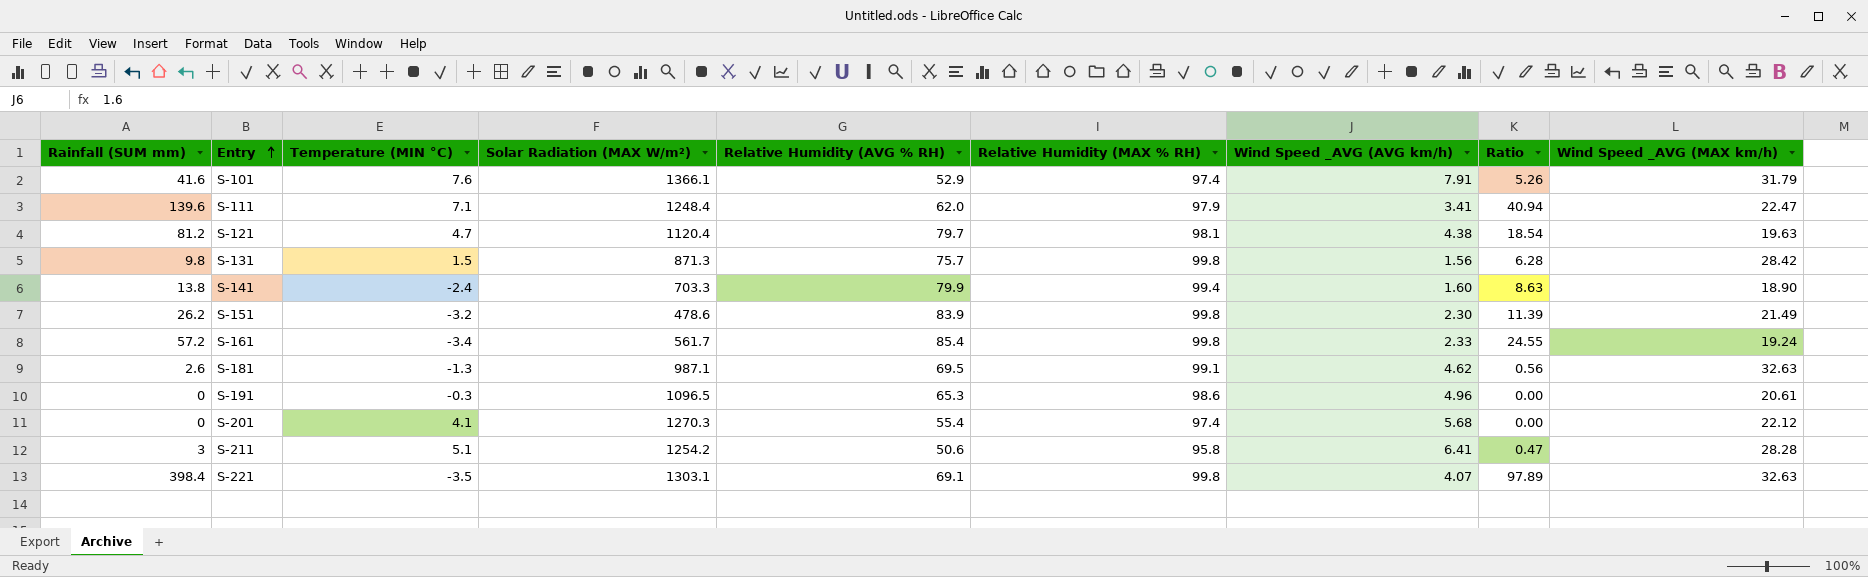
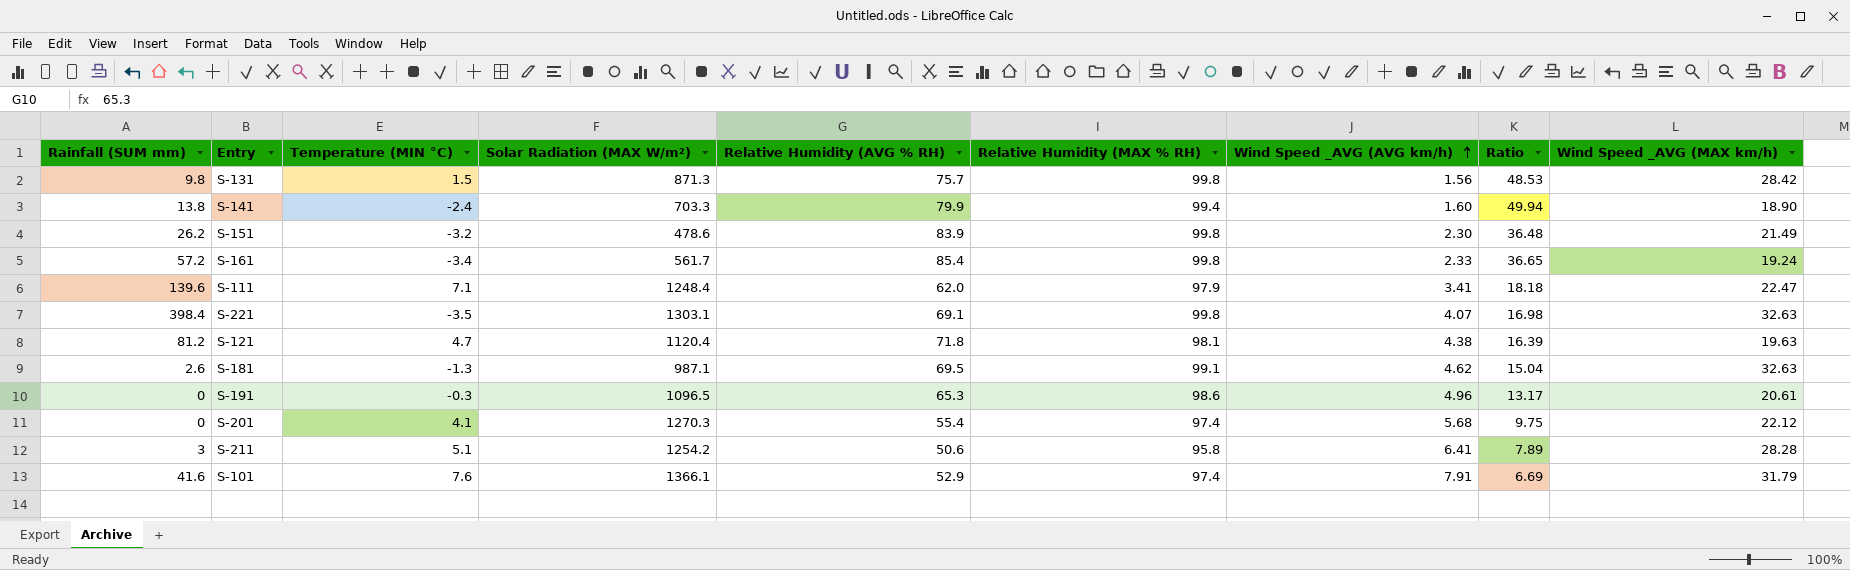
row order: Entry ascending -> Wind Speed _AVG (AVG km/h) ascending
column Ratio | formula: [Rainfall (SUM mm)] / [Wind Speed _AVG (AVG km/h)] -> [Relative Humidity (AVG % RH)] / [Wind Speed _AVG (AVG km/h)]
S-121 | Relative Humidity (AVG % RH): 79.7 -> 71.8

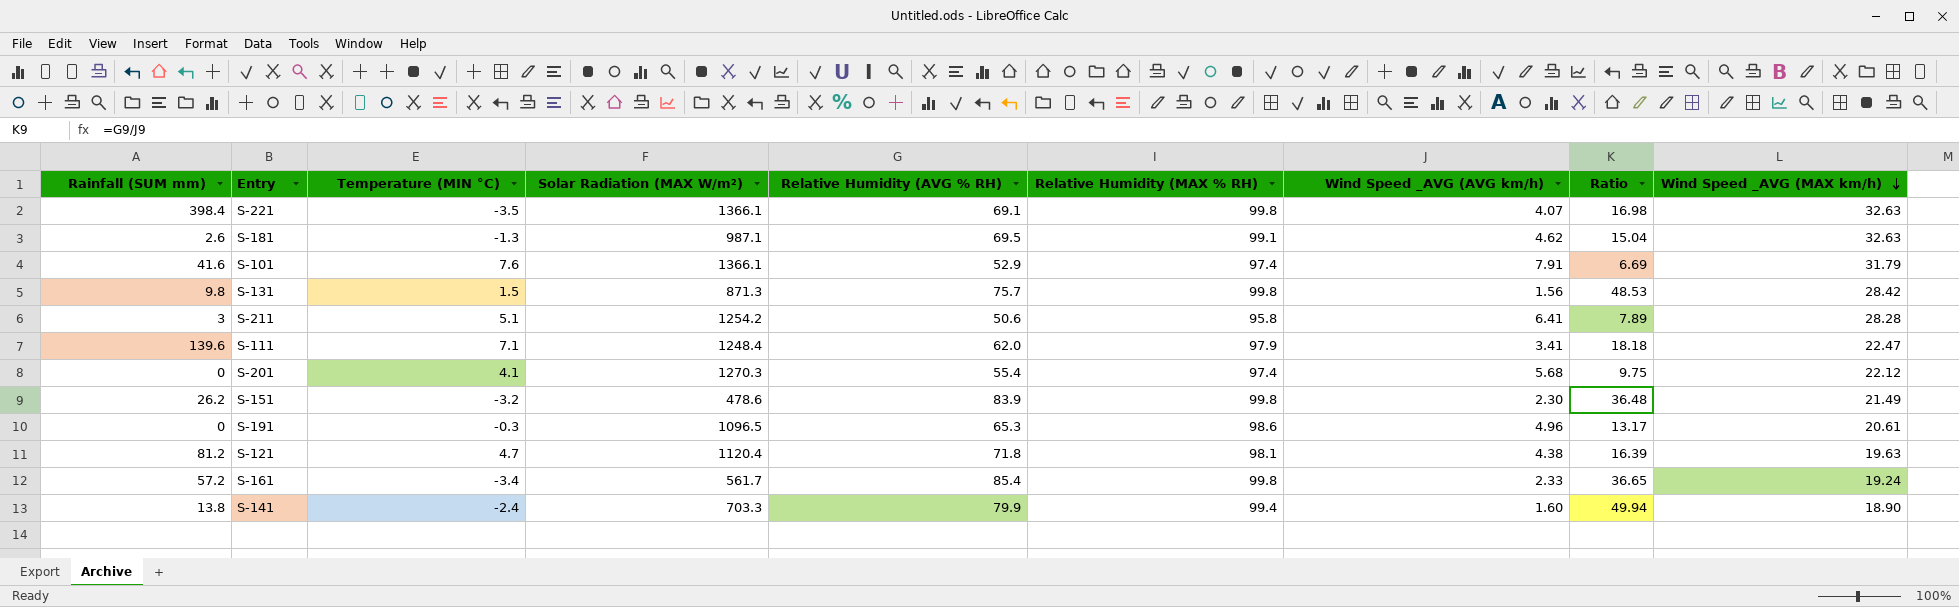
row order: Wind Speed _AVG (AVG km/h) ascending -> Wind Speed _AVG (MAX km/h) descending
S-221 | Solar Radiation (MAX W/m²): 1303.1 -> 1366.1

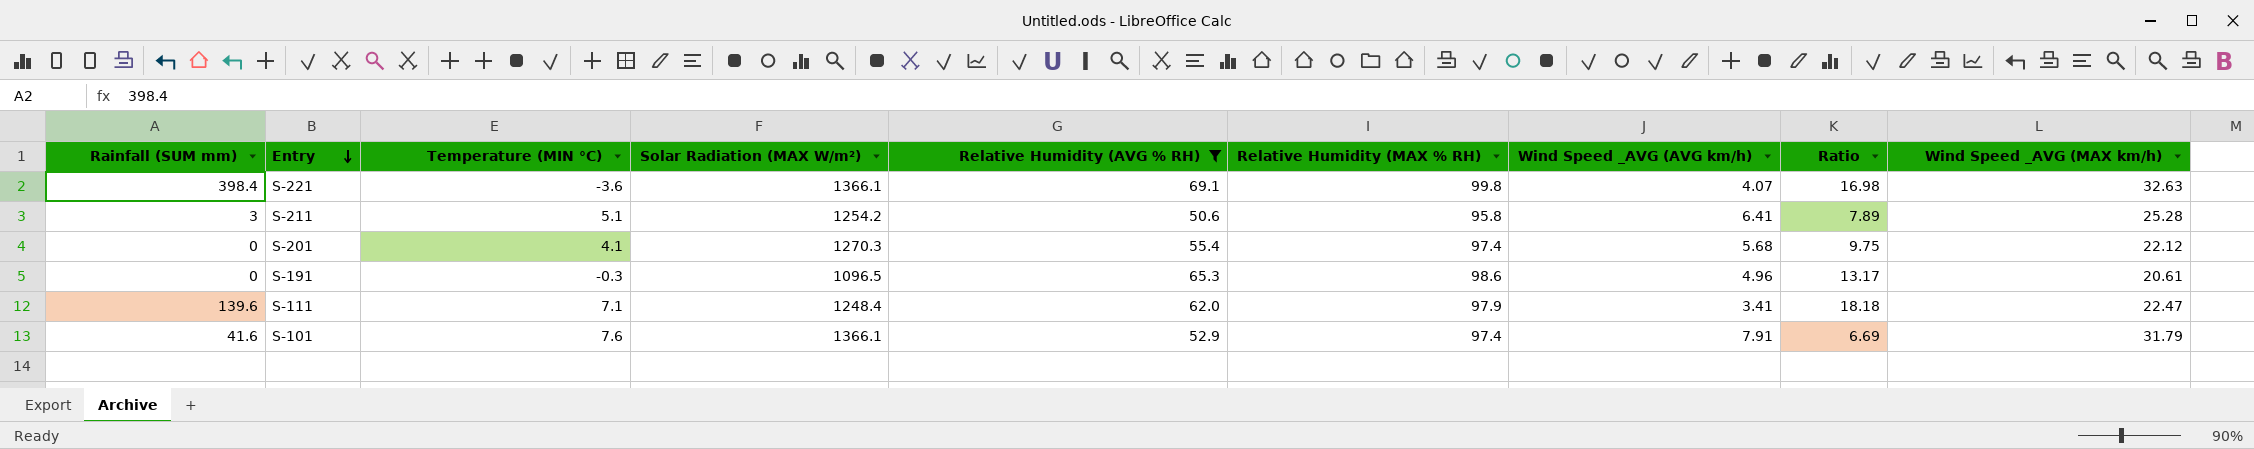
filter: none -> Relative Humidity (AVG % RH) <= 69.1
row order: Wind Speed _AVG (MAX km/h) descending -> Entry descending
S-221 | Temperature (MIN °C): -3.5 -> -3.6
S-211 | Wind Speed _AVG (MAX km/h): 28.28 -> 25.28

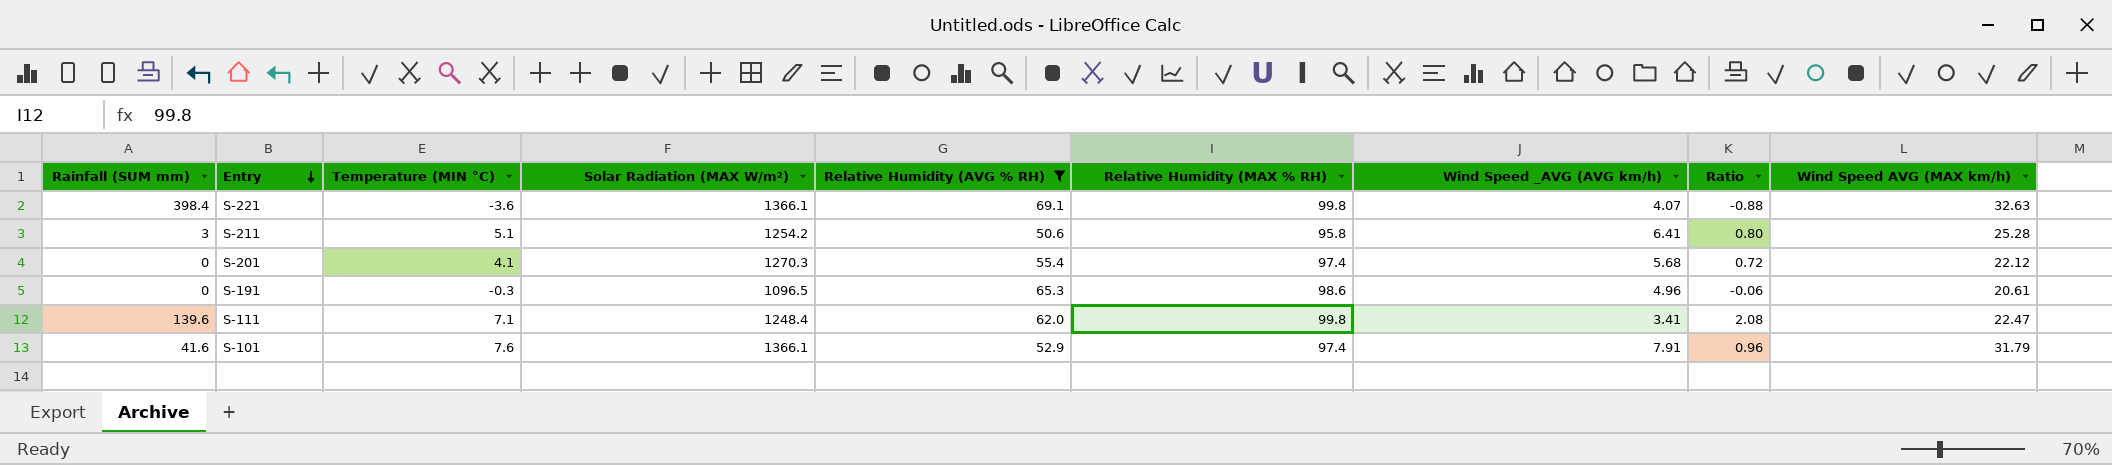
column Ratio | formula: [Relative Humidity (AVG % RH)] / [Wind Speed _AVG (AVG km/h)] -> [Temperature (MIN °C)] / [Wind Speed _AVG (AVG km/h)]
column name: Wind Speed _AVG (MAX km/h) -> Wind Speed AVG (MAX km/h)
S-111 | Relative Humidity (MAX % RH): 97.9 -> 99.8

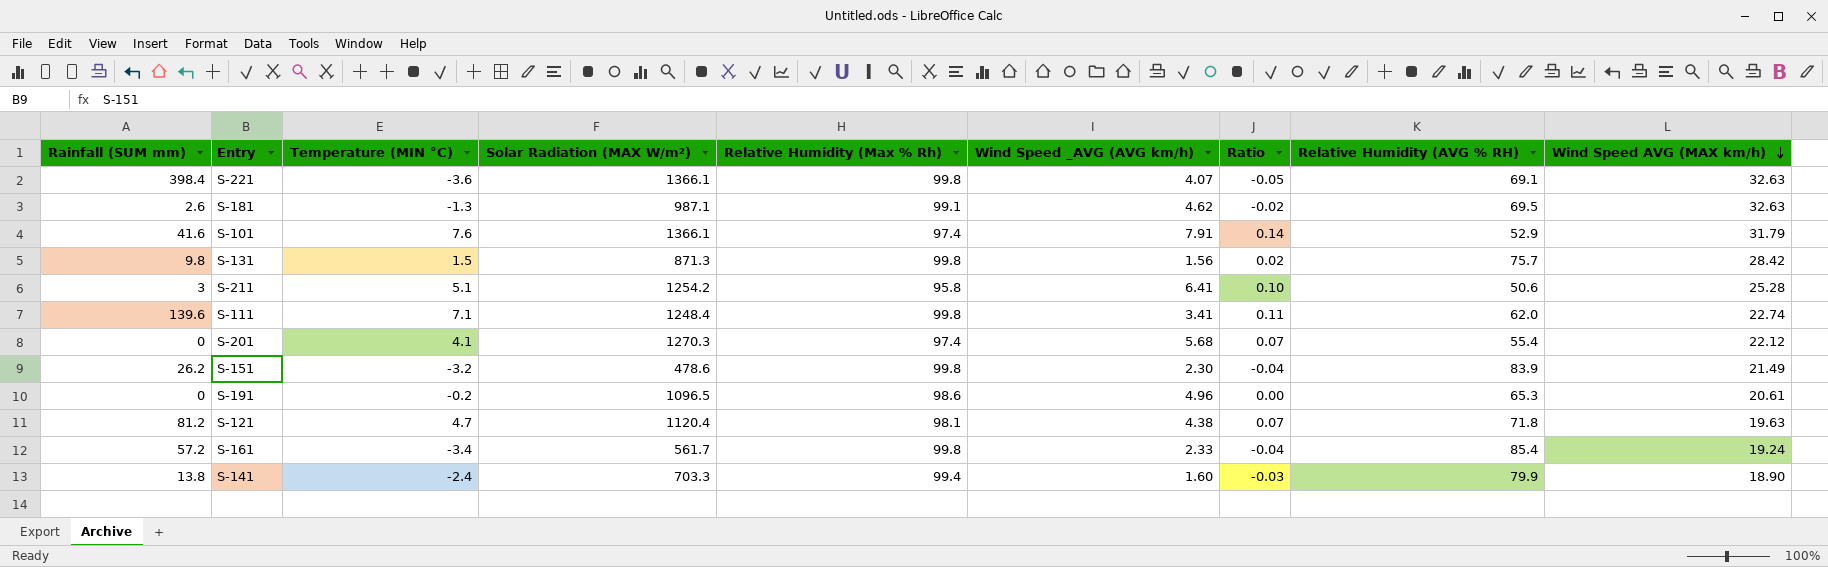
filter: Relative Humidity (AVG % RH) <= 69.1 -> none
row order: Entry descending -> Wind Speed AVG (MAX km/h) descending
column name: Relative Humidity (MAX % RH) -> Relative Humidity (Max % Rh)
column Ratio | formula: [Temperature (MIN °C)] / [Wind Speed _AVG (AVG km/h)] -> [Temperature (MIN °C)] / [Relative Humidity (AVG % RH)]
column Relative Humidity (AVG % RH) | position: 5 -> 8
S-111 | Wind Speed AVG (MAX km/h): 22.47 -> 22.74
S-191 | Temperature (MIN °C): -0.3 -> -0.2

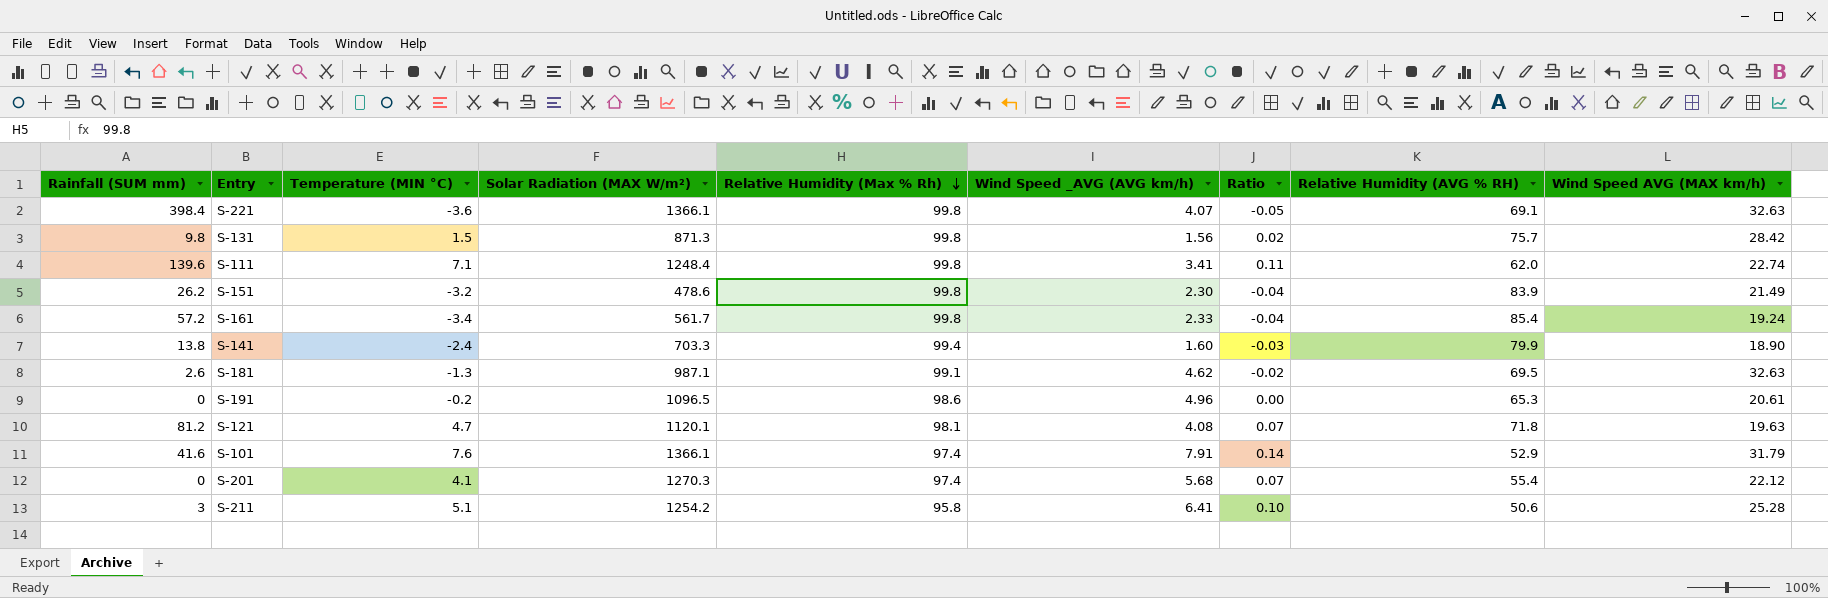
row order: Wind Speed AVG (MAX km/h) descending -> Relative Humidity (Max % Rh) descending
S-121 | Solar Radiation (MAX W/m²): 1120.4 -> 1120.1
S-121 | Wind Speed _AVG (AVG km/h): 4.38 -> 4.08

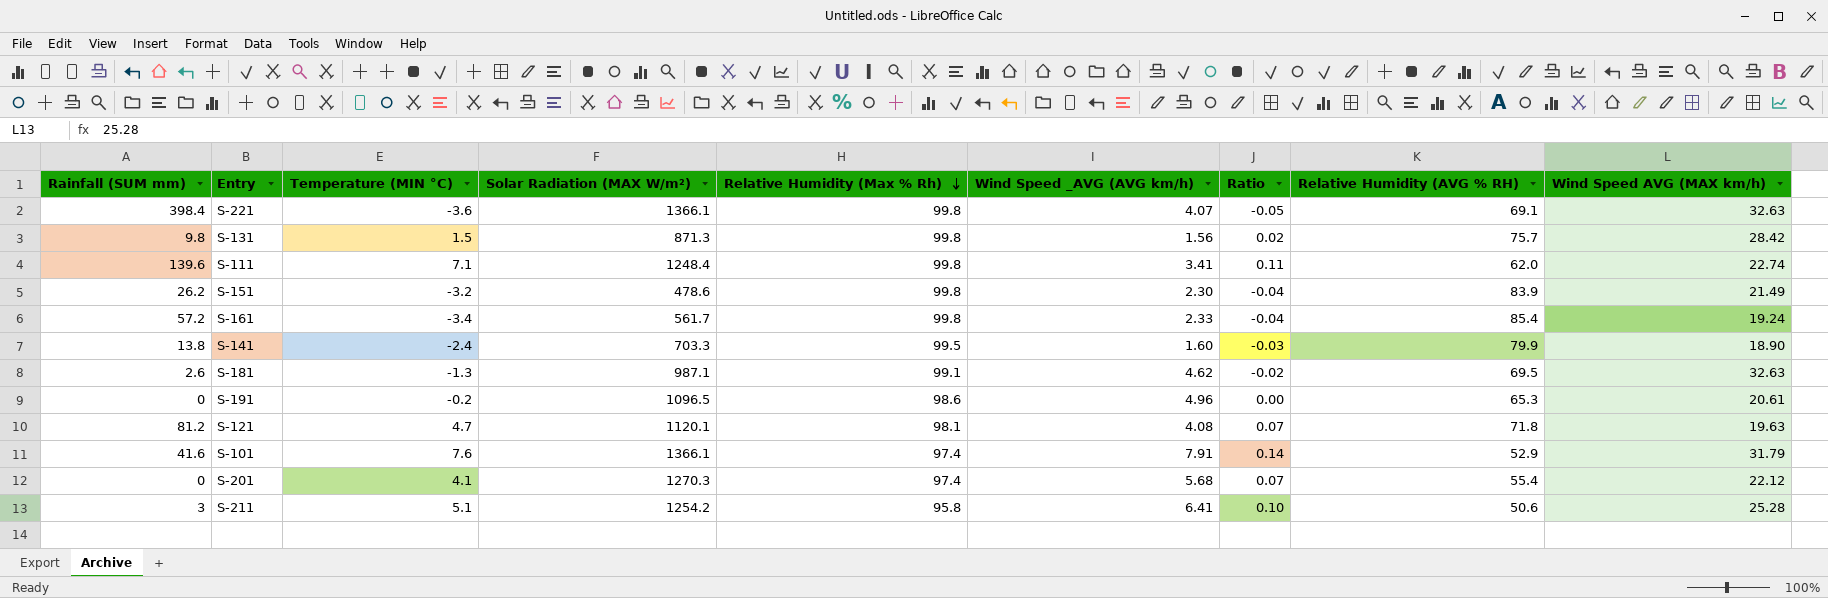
S-141 | Relative Humidity (Max % Rh): 99.4 -> 99.5

